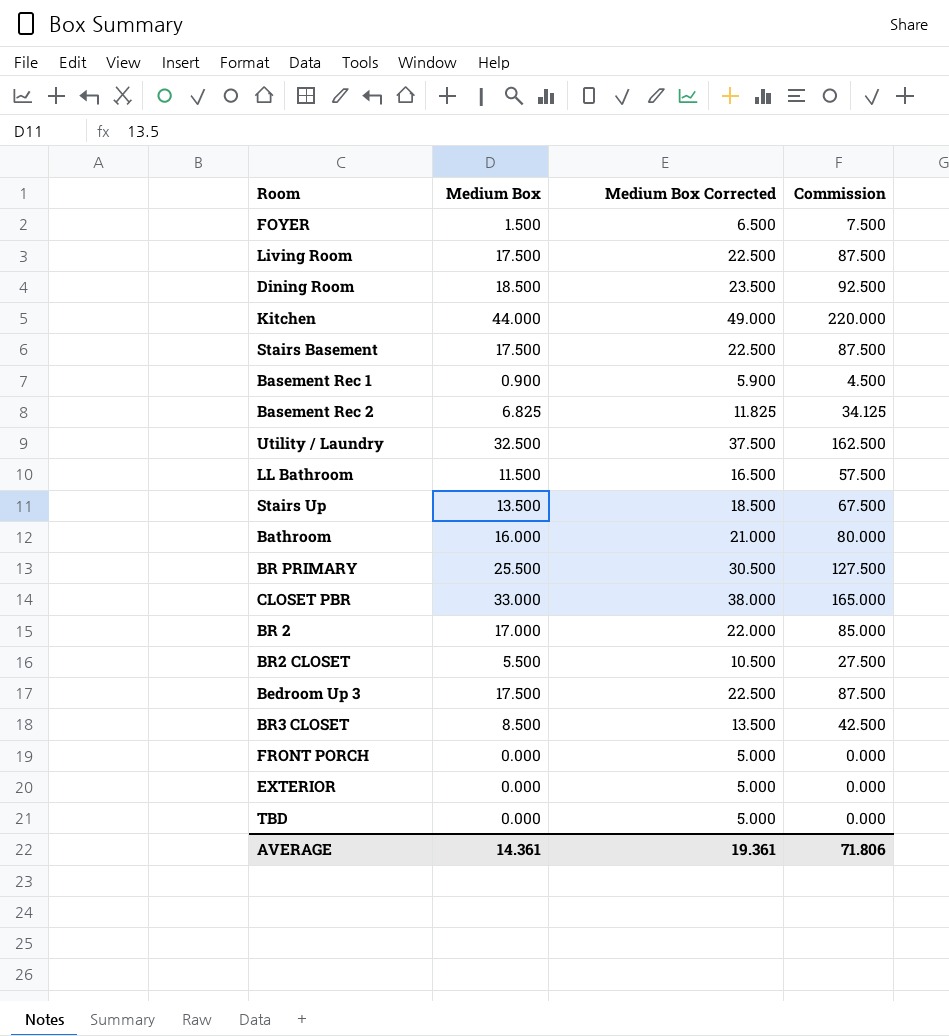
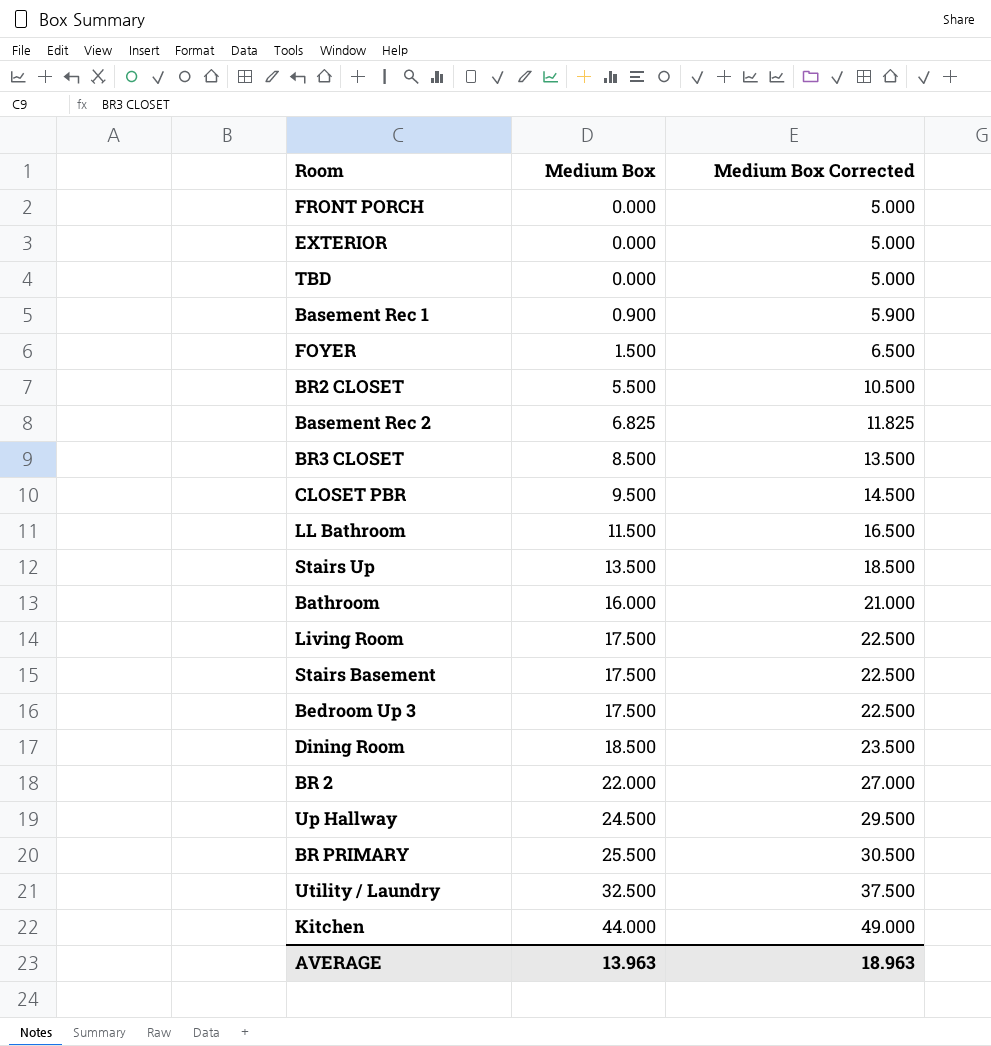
row order: none -> Medium Box ascending
column Commission | formula: [Medium Box] * 5 -> none
CLOSET PBR | Medium Box: 33.000 -> 9.500
CLOSET PBR | Medium Box Corrected: 38.000 -> 14.500
BR 2 | Medium Box: 17.000 -> 22.000
BR 2 | Medium Box Corrected: 22.000 -> 27.000
row Up Hallway: none -> 24.500 | 29.500
AVERAGE | Medium Box: 14.361 -> 13.963
AVERAGE | Medium Box Corrected: 19.361 -> 18.963

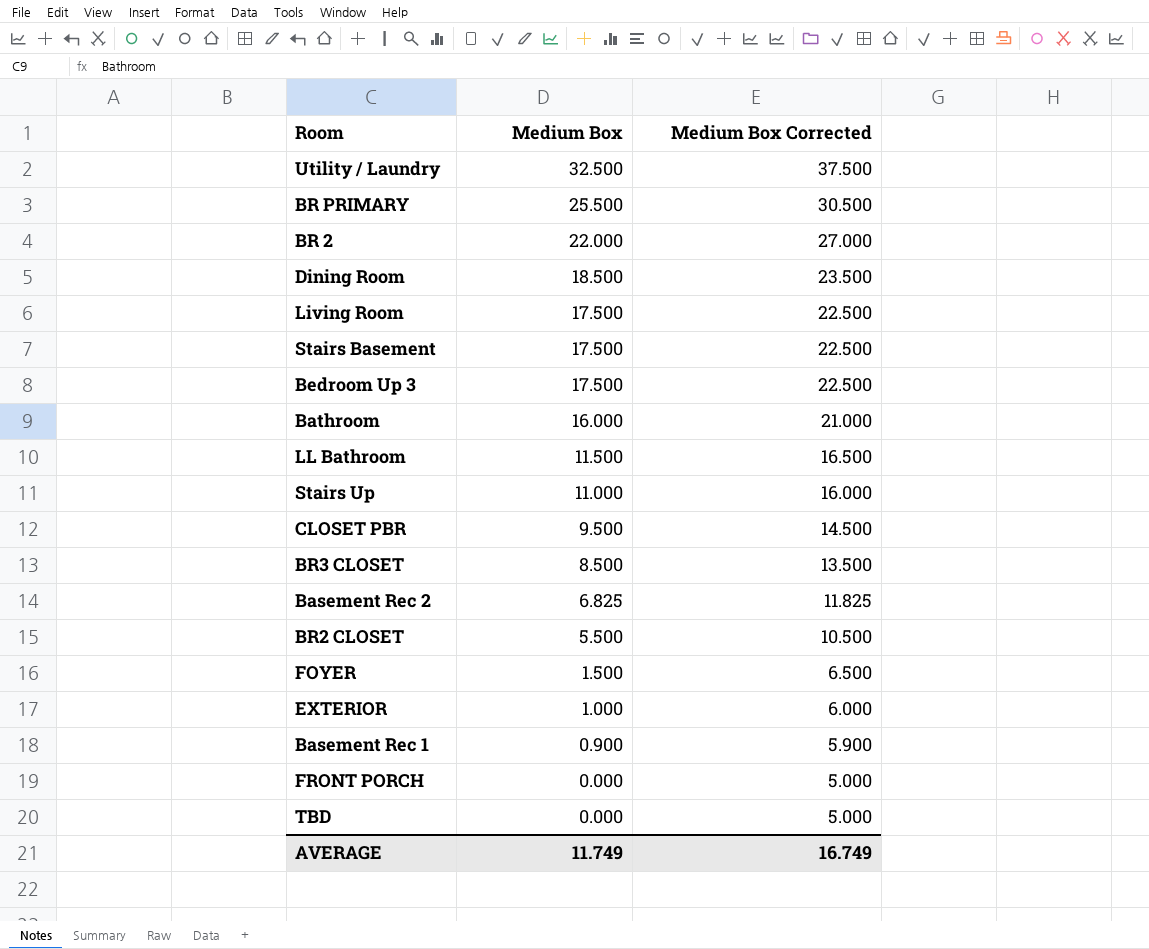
row order: Medium Box ascending -> Medium Box descending
row Up Hallway: 24.500 | 29.500 -> none
row Kitchen: 44.000 | 49.000 -> none
Stairs Up | Medium Box: 13.500 -> 11.000
Stairs Up | Medium Box Corrected: 18.500 -> 16.000
EXTERIOR | Medium Box: 0.000 -> 1.000
EXTERIOR | Medium Box Corrected: 5.000 -> 6.000
AVERAGE | Medium Box: 13.963 -> 11.749
AVERAGE | Medium Box Corrected: 18.963 -> 16.749

